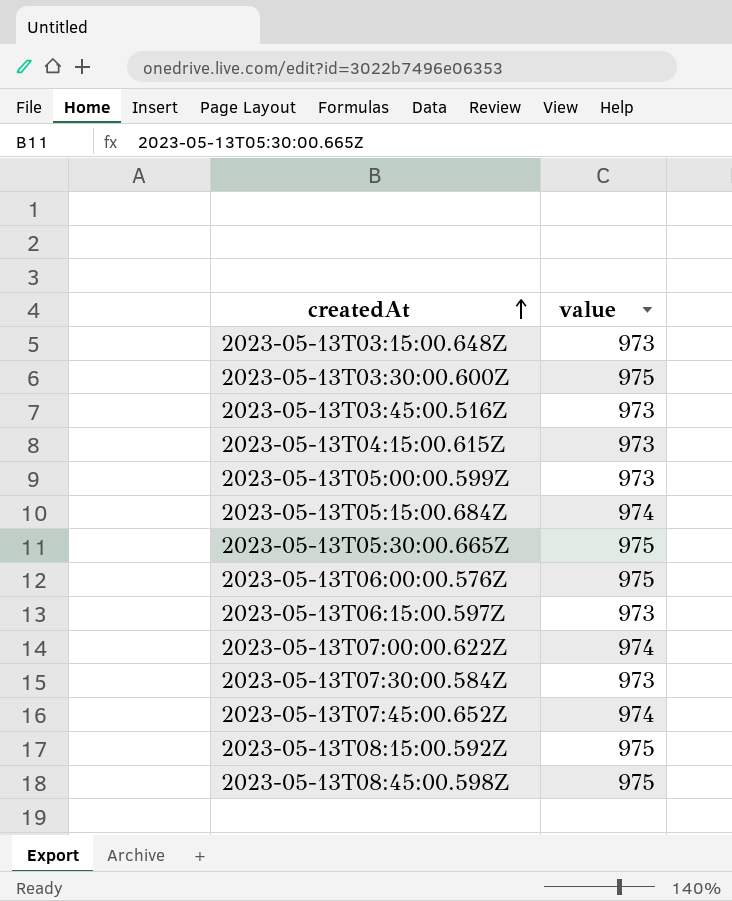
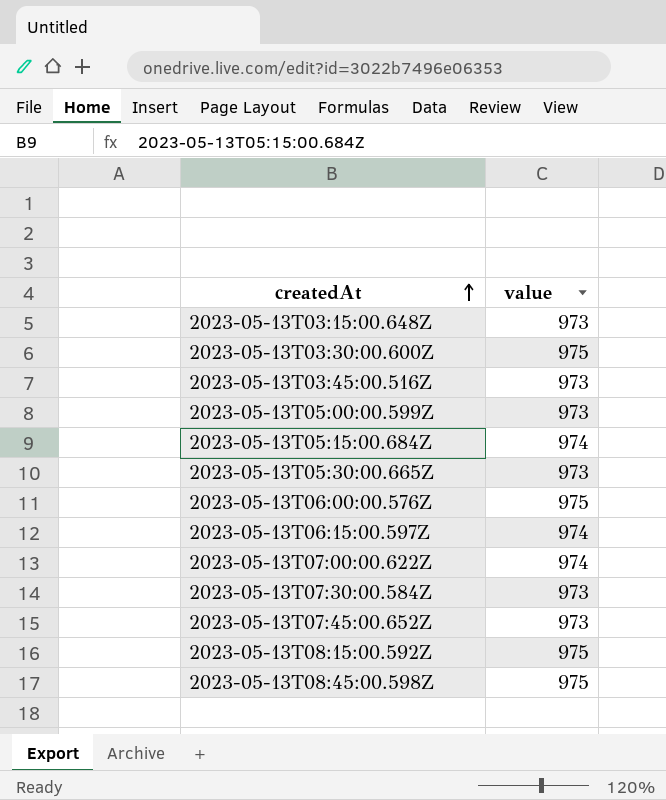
row 2023-05-13T04:15:00.615Z: 973 -> none
2023-05-13T05:30:00.665Z | value: 975 -> 973
2023-05-13T06:15:00.597Z | value: 973 -> 974
2023-05-13T07:45:00.652Z | value: 974 -> 973

